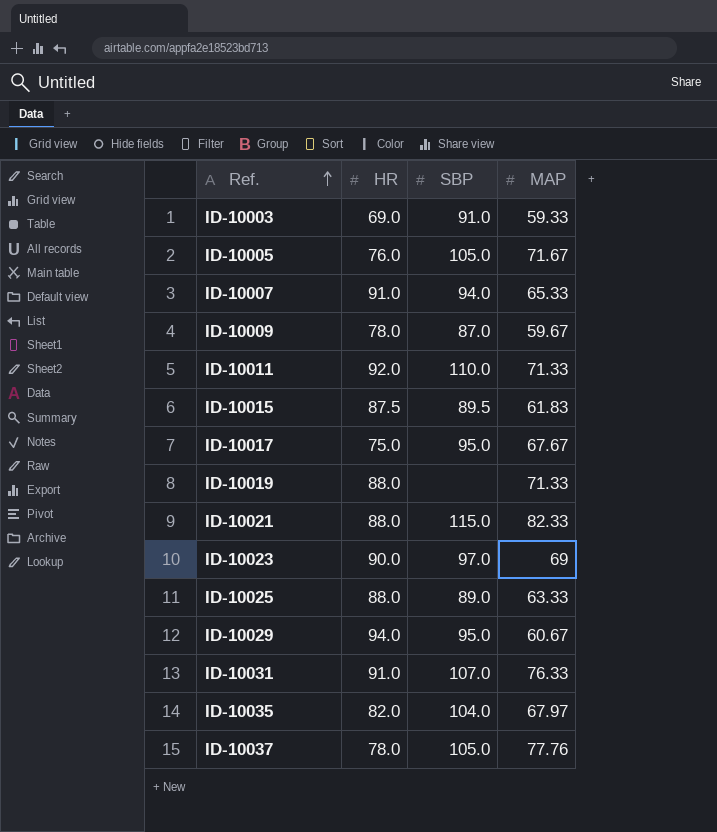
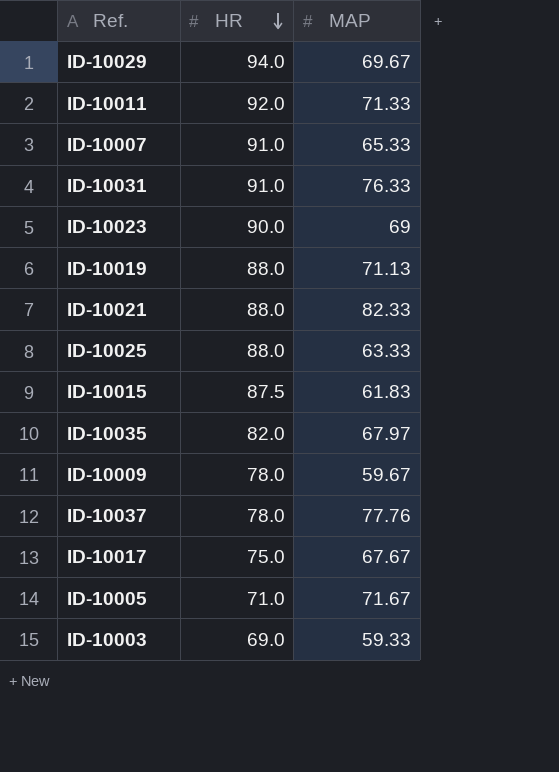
row order: Ref. ascending -> HR descending
column SBP | position: 3 -> none
ID-10029 | MAP: 60.67 -> 69.67
ID-10019 | MAP: 71.33 -> 71.13
ID-10005 | HR: 76.0 -> 71.0

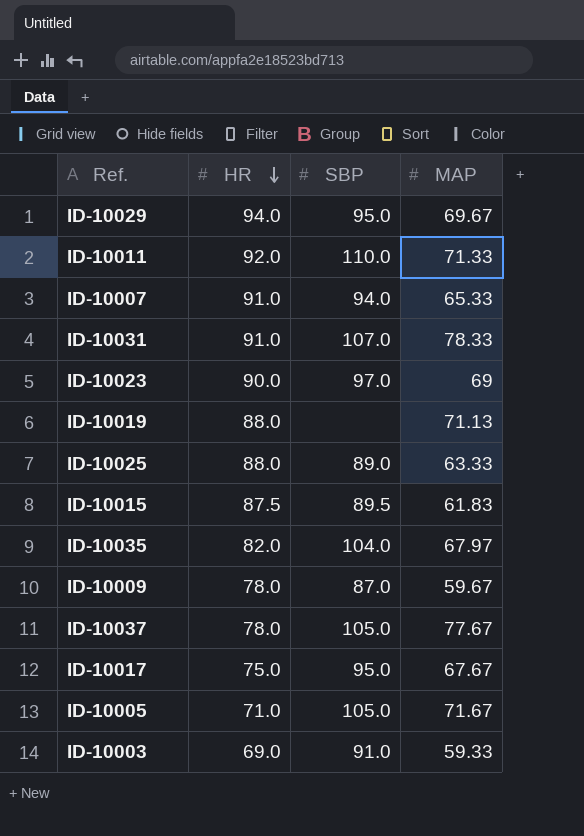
column SBP | position: none -> 3
row ID-10021: 88.0 | 82.33 -> none
ID-10031 | MAP: 76.33 -> 78.33
ID-10037 | MAP: 77.76 -> 77.67

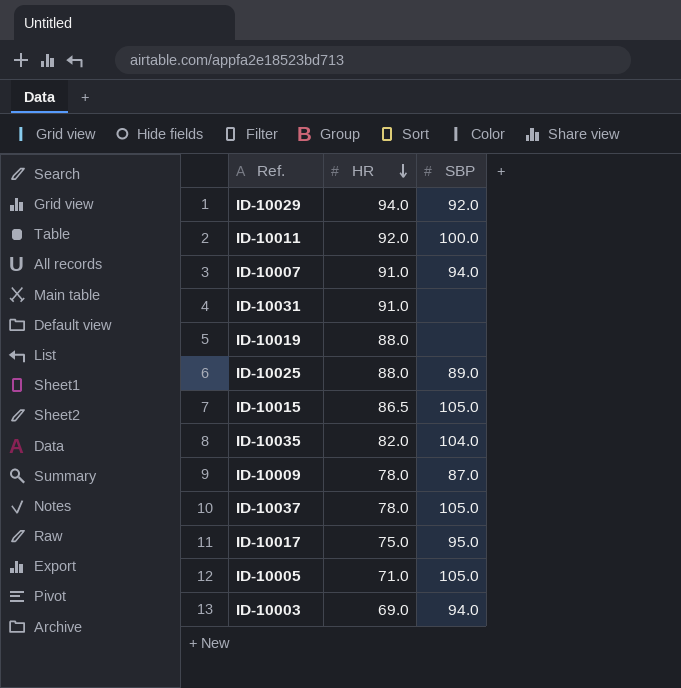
column MAP | position: 4 -> none
row ID-10023: 90.0 | 97.0 | 69 -> none
ID-10029 | SBP: 95.0 -> 92.0
ID-10011 | SBP: 110.0 -> 100.0
ID-10031 | SBP: 107.0 -> none
ID-10015 | HR: 87.5 -> 86.5
ID-10015 | SBP: 89.5 -> 105.0
ID-10003 | SBP: 91.0 -> 94.0

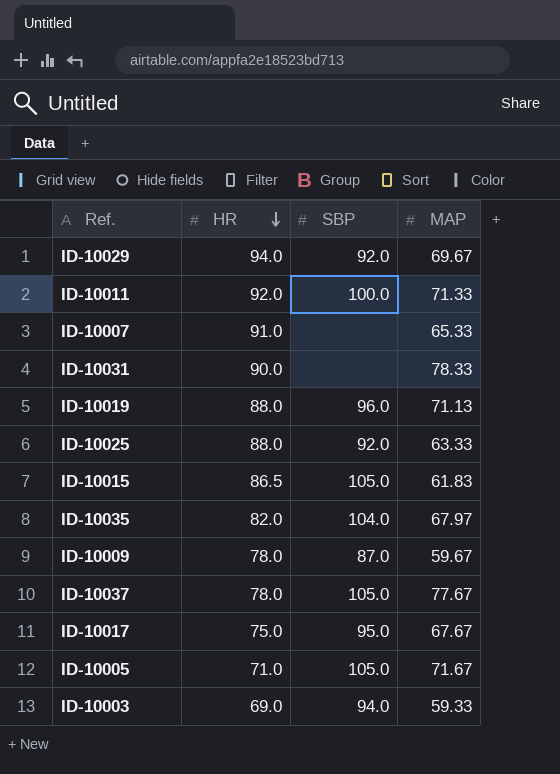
column MAP | position: none -> 4
ID-10007 | SBP: 94.0 -> none
ID-10031 | HR: 91.0 -> 90.0
ID-10019 | SBP: none -> 96.0
ID-10025 | SBP: 89.0 -> 92.0

